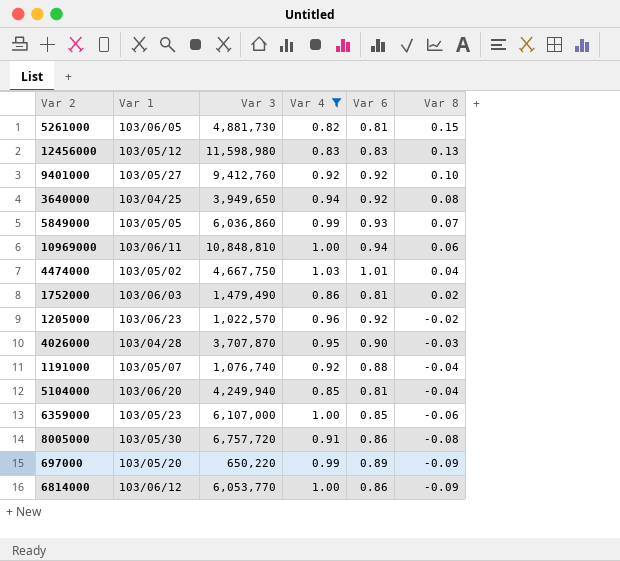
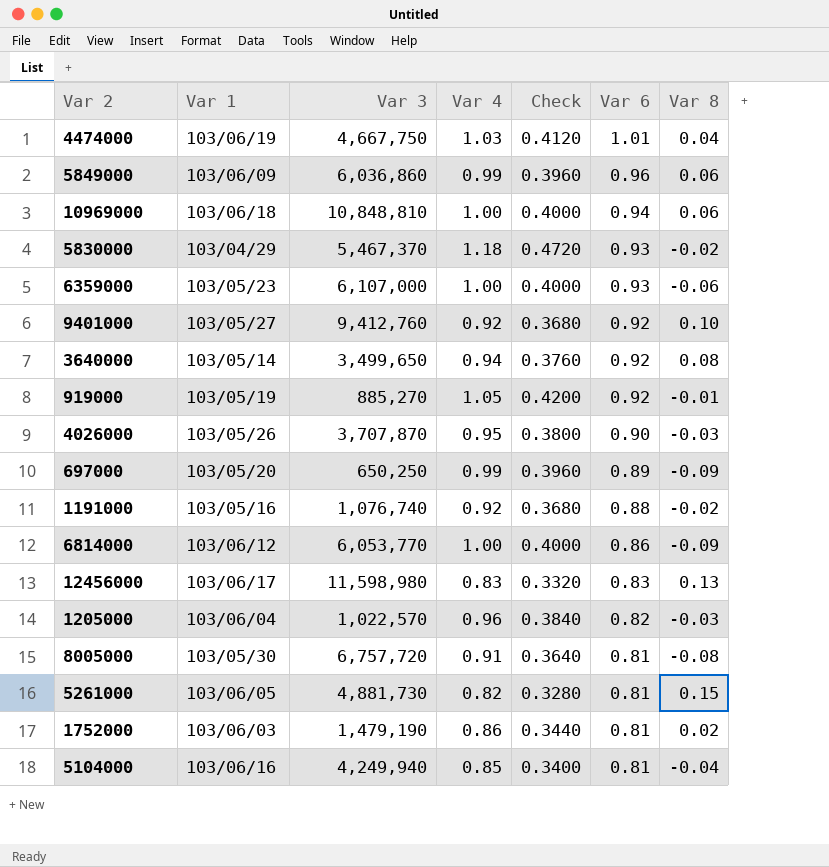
filter: Var 4 <= 1.03 -> none
row order: Var 8 descending -> Var 6 descending
column Check | formula: none -> [Var 4] * 0.4
4474000 | Var 1: 103/05/02 -> 103/06/19
5849000 | Var 1: 103/05/05 -> 103/06/09
5849000 | Var 6: 0.93 -> 0.96
5849000 | Var 8: 0.07 -> 0.06
10969000 | Var 1: 103/06/11 -> 103/06/18
6359000 | Var 6: 0.85 -> 0.93
3640000 | Var 1: 103/04/25 -> 103/05/14
3640000 | Var 3: 3,949,650 -> 3,499,650
4026000 | Var 1: 103/04/28 -> 103/05/26
697000 | Var 3: 650,220 -> 650,250
1191000 | Var 1: 103/05/07 -> 103/05/16
1191000 | Var 8: -0.04 -> -0.02
12456000 | Var 1: 103/05/12 -> 103/06/17
1205000 | Var 1: 103/06/23 -> 103/06/04
1205000 | Var 6: 0.92 -> 0.82
1205000 | Var 8: -0.02 -> -0.03
8005000 | Var 6: 0.86 -> 0.81
1752000 | Var 3: 1,479,490 -> 1,479,190
5104000 | Var 1: 103/06/20 -> 103/06/16

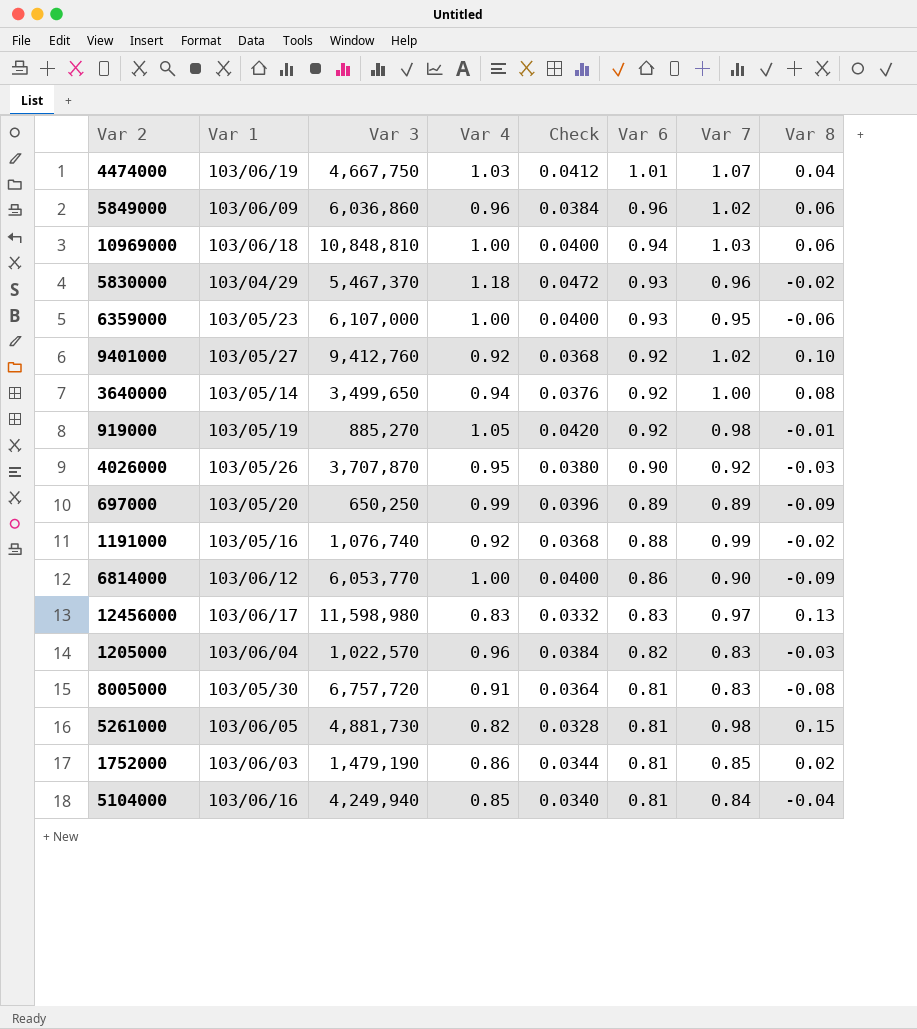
column Check | formula: [Var 4] * 0.4 -> [Var 4] * 0.04
column Var 7 | position: none -> 7
5849000 | Var 4: 0.99 -> 0.96

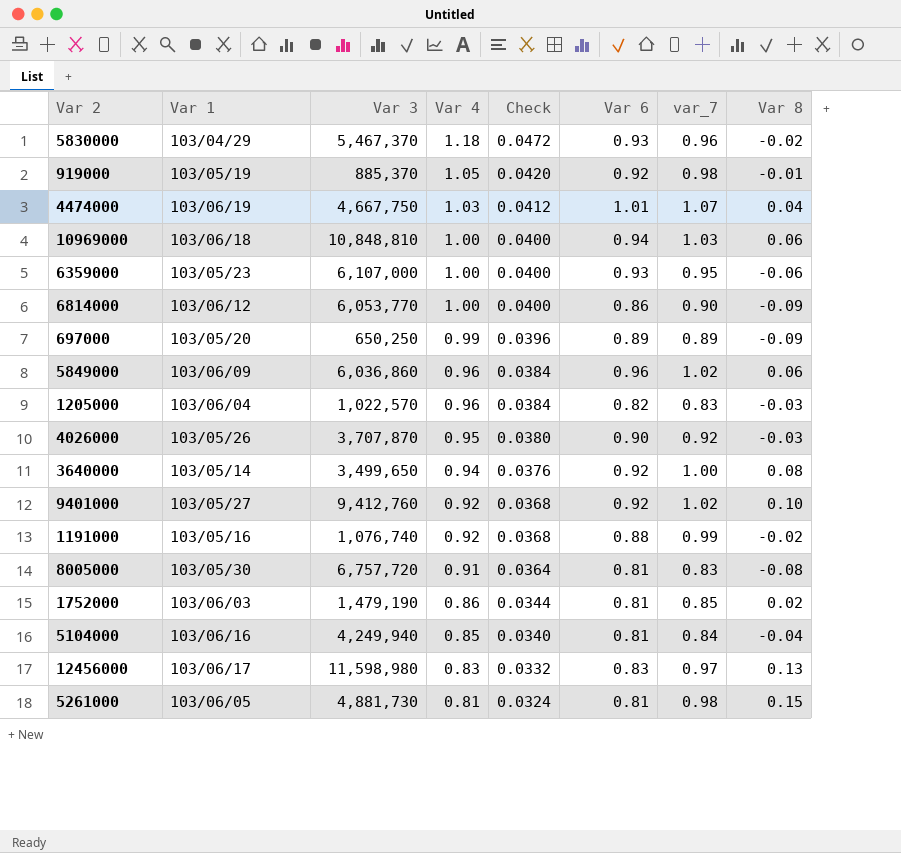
row order: Var 6 descending -> Var 4 descending
column name: Var 7 -> var_7
919000 | Var 3: 885,270 -> 885,370
5261000 | Var 4: 0.82 -> 0.81
5261000 | Check: 0.0328 -> 0.0324

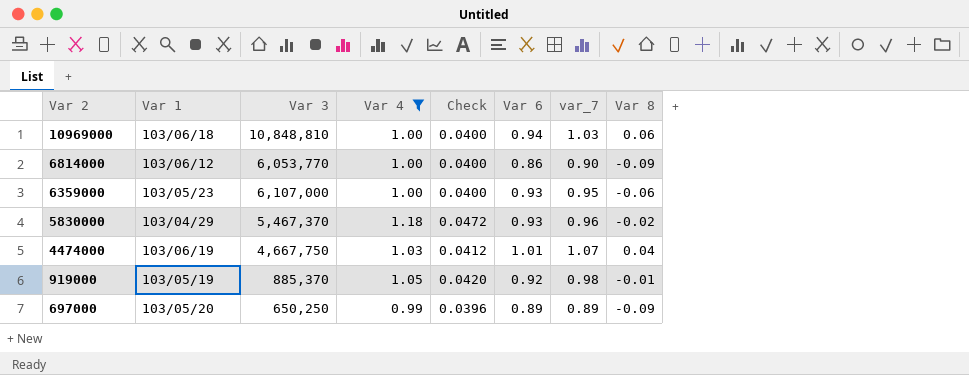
filter: none -> Var 4 >= 0.99
row order: Var 4 descending -> Var 2 descending

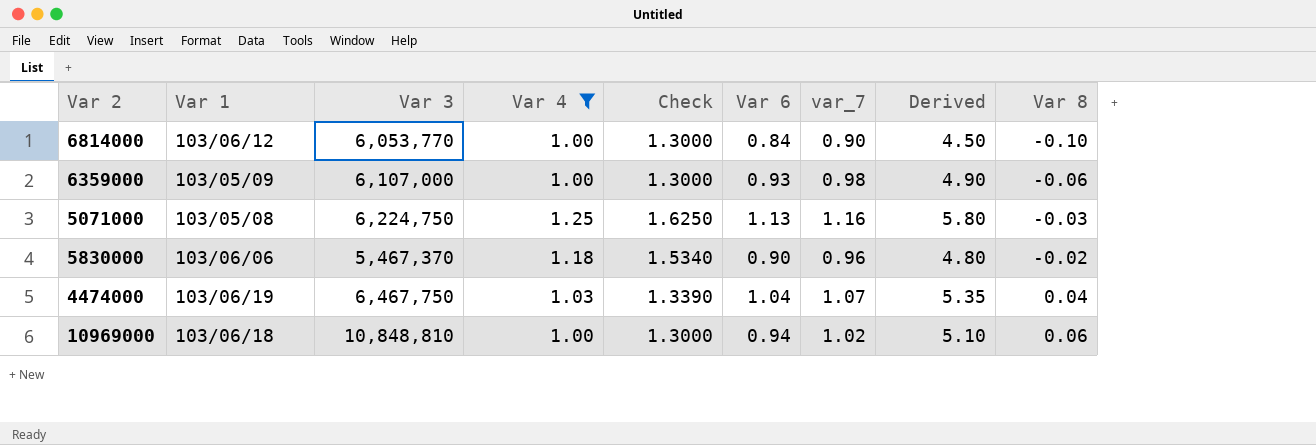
row order: Var 2 descending -> Var 8 ascending
column Check | formula: [Var 4] * 0.04 -> [Var 4] * 1.3
column Derived | formula: none -> [var_7] * 5
row 919000: 103/05/19 | 885,370 | 1.05 | 0.0420 | 0.92 | 0.98 | -0.01 -> none
row 697000: 103/05/20 | 650,250 | 0.99 | 0.0396 | 0.89 | 0.89 | -0.09 -> none
6814000 | Var 6: 0.86 -> 0.84
6814000 | Var 8: -0.09 -> -0.10
6359000 | Var 1: 103/05/23 -> 103/05/09
6359000 | var_7: 0.95 -> 0.98
row 5071000: none -> 103/05/08 | 6,224,750 | 1.25 | 1.6250 | 1.13 | 1.16 | 5.80 | -0.03
5830000 | Var 1: 103/04/29 -> 103/06/06
5830000 | Var 6: 0.93 -> 0.90
4474000 | Var 3: 4,667,750 -> 6,467,750
4474000 | Var 6: 1.01 -> 1.04
10969000 | var_7: 1.03 -> 1.02

